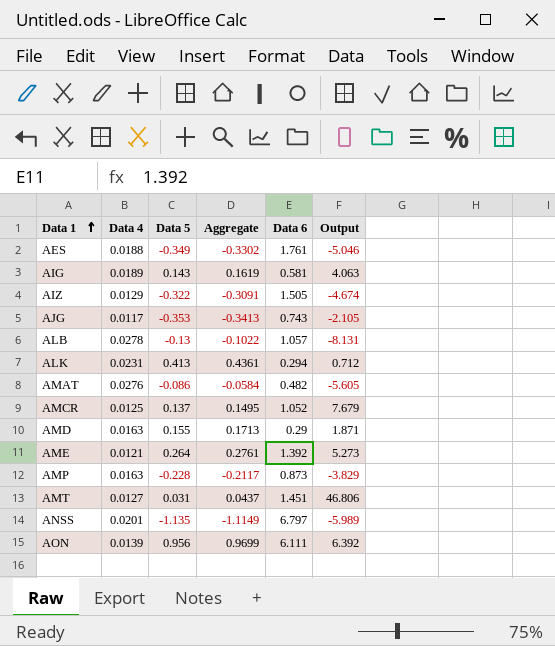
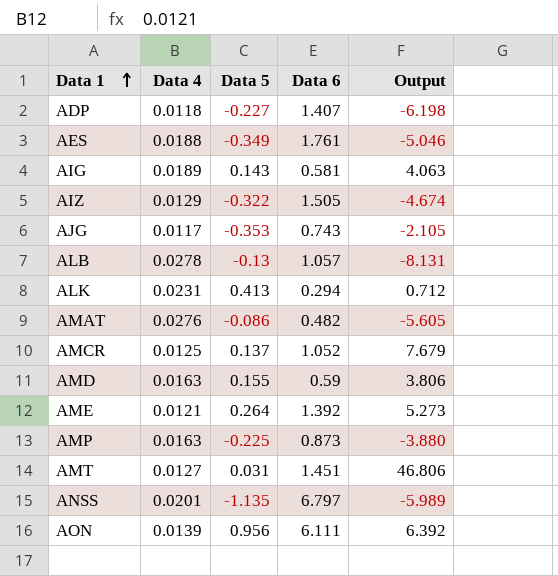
column Aggregate | formula: [Data 4] + [Data 5] -> none
row ADP: none -> 0.0118 | -0.227 | 1.407 | -6.198
AMD | Data 6: 0.29 -> 0.59
AMD | Output: 1.871 -> 3.806
AMP | Data 5: -0.228 -> -0.225
AMP | Output: -3.829 -> -3.880

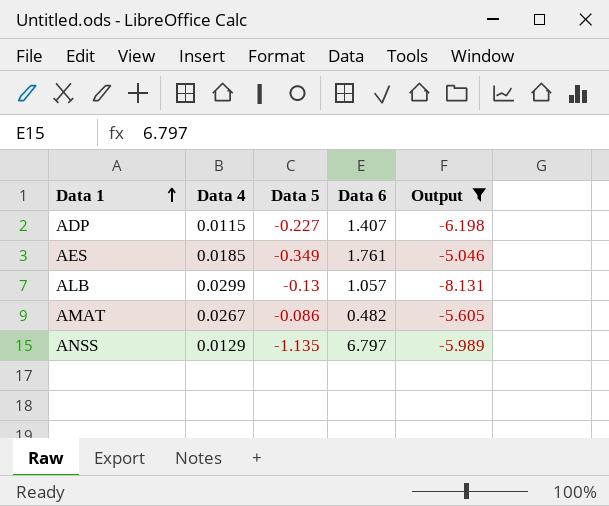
filter: none -> Output <= -5.046
ADP | Data 4: 0.0118 -> 0.0115
AES | Data 4: 0.0188 -> 0.0185
ALB | Data 4: 0.0278 -> 0.0299
AMAT | Data 4: 0.0276 -> 0.0267
ANSS | Data 4: 0.0201 -> 0.0129

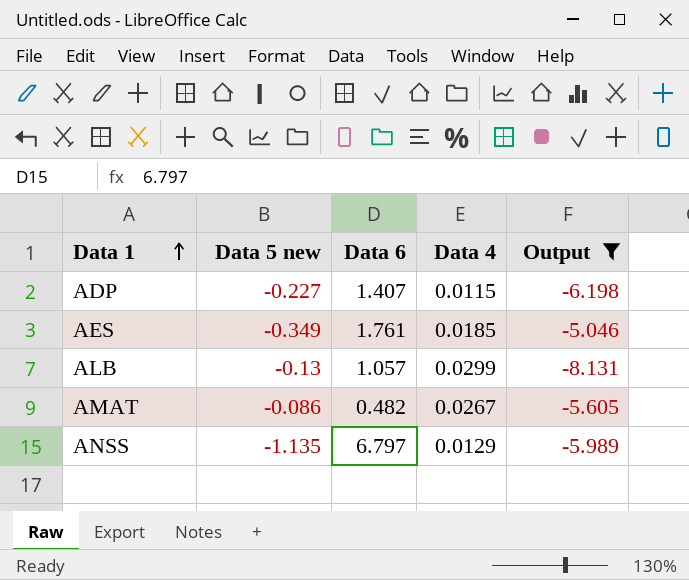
column name: Data 5 -> Data 5 new
column Data 4 | position: 2 -> 4

